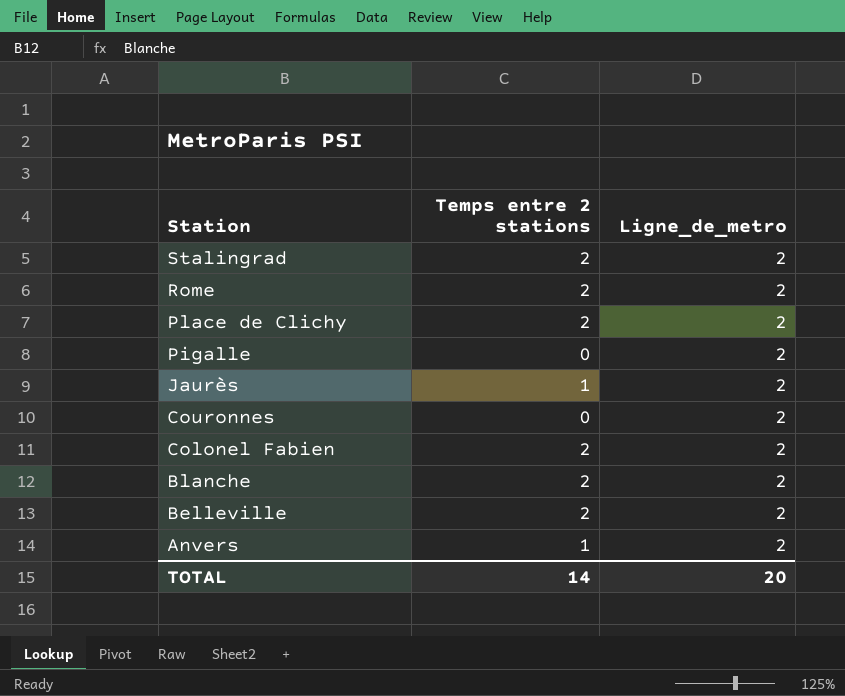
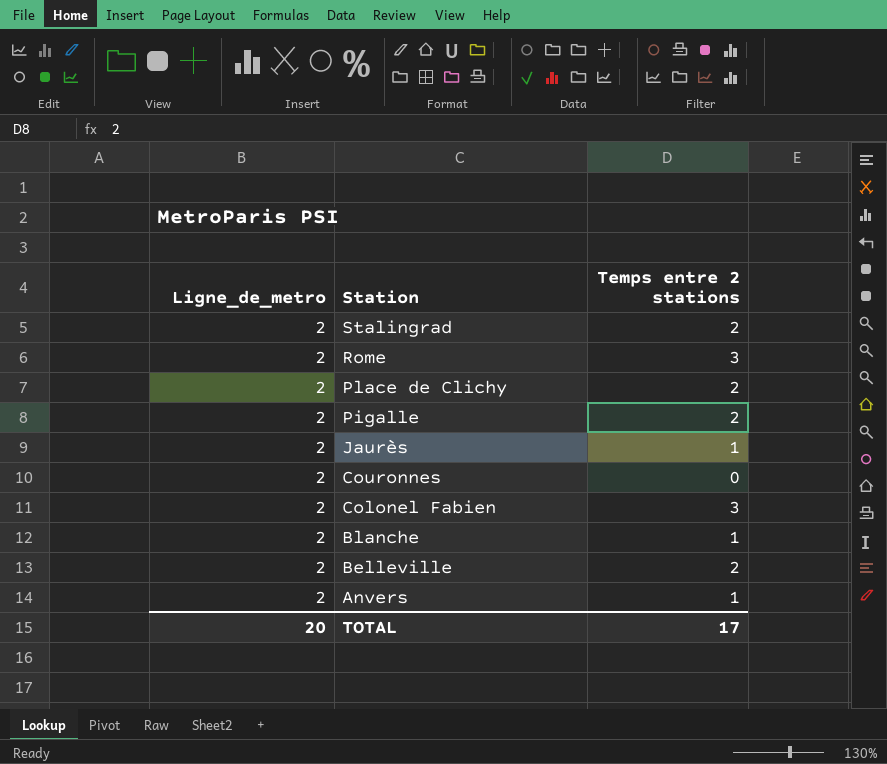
column Ligne_de_metro | position: 3 -> 1
Rome | Temps entre 2 stations: 2 -> 3
Pigalle | Temps entre 2 stations: 0 -> 2
Colonel Fabien | Temps entre 2 stations: 2 -> 3
Blanche | Temps entre 2 stations: 2 -> 1
TOTAL | Temps entre 2 stations: 14 -> 17

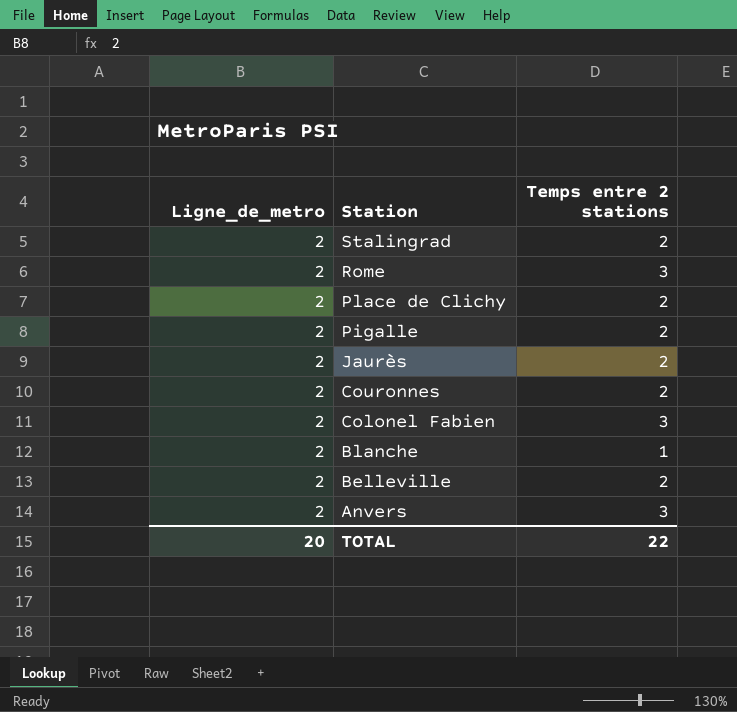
Jaurès | Temps entre 2 stations: 1 -> 2
Couronnes | Temps entre 2 stations: 0 -> 2
Anvers | Temps entre 2 stations: 1 -> 3
TOTAL | Temps entre 2 stations: 17 -> 22

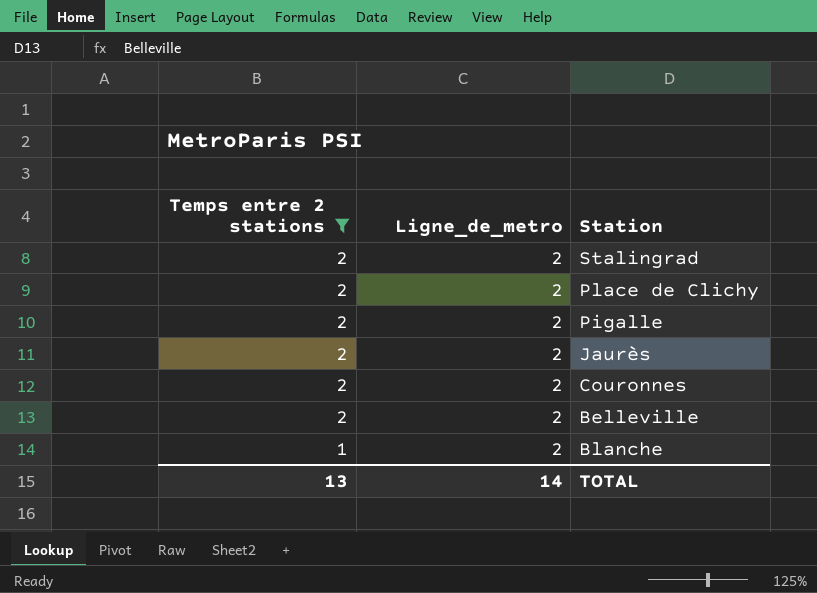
filter: none -> Temps entre 2 stations != 3
row order: Station descending -> Temps entre 2 stations descending
column Temps entre 2 stations | position: 3 -> 1
TOTAL | Temps entre 2 stations: 22 -> 13
TOTAL | Ligne_de_metro: 20 -> 14

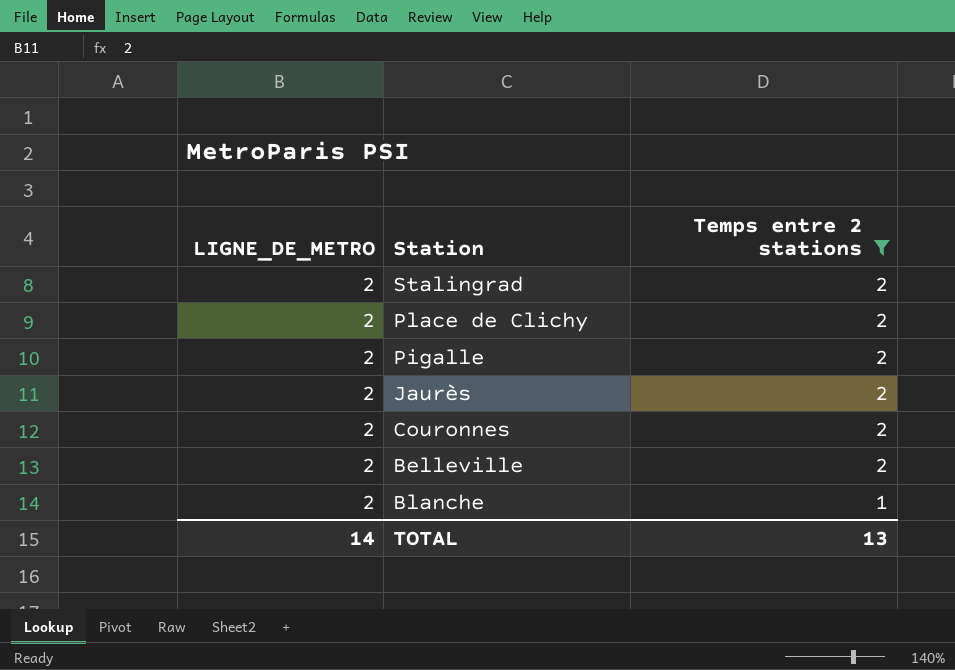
column name: Ligne_de_metro -> LIGNE_DE_METRO
column Temps entre 2 stations | position: 1 -> 3

